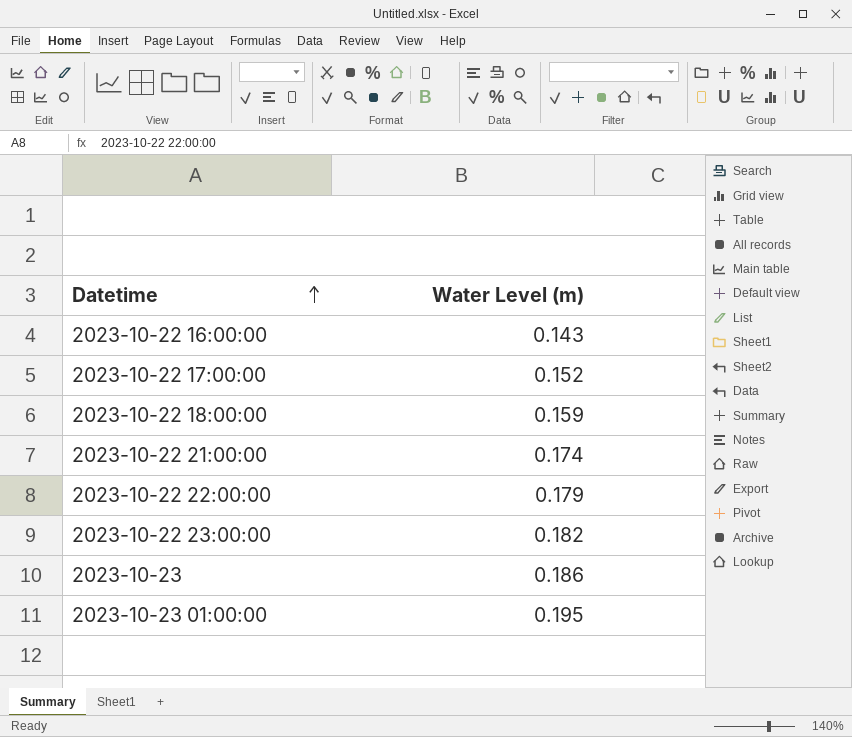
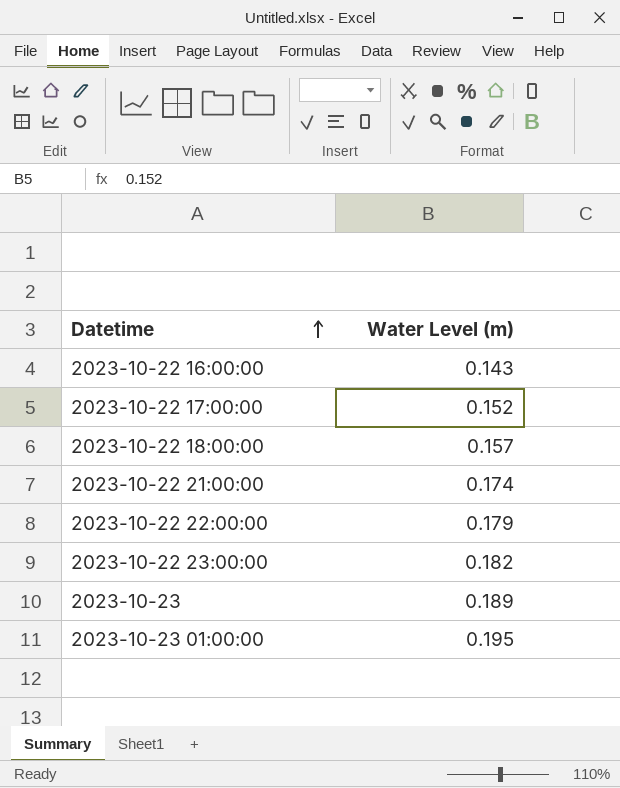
2023-10-22 18:00:00 | Water Level (m): 0.159 -> 0.157
2023-10-23 | Water Level (m): 0.186 -> 0.189

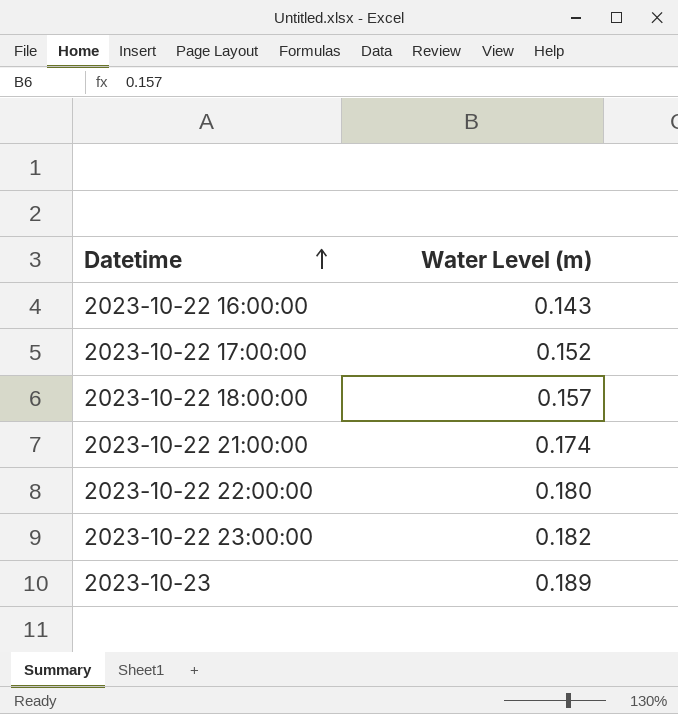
row 2023-10-23 01:00:00: 0.195 -> none
2023-10-22 22:00:00 | Water Level (m): 0.179 -> 0.180

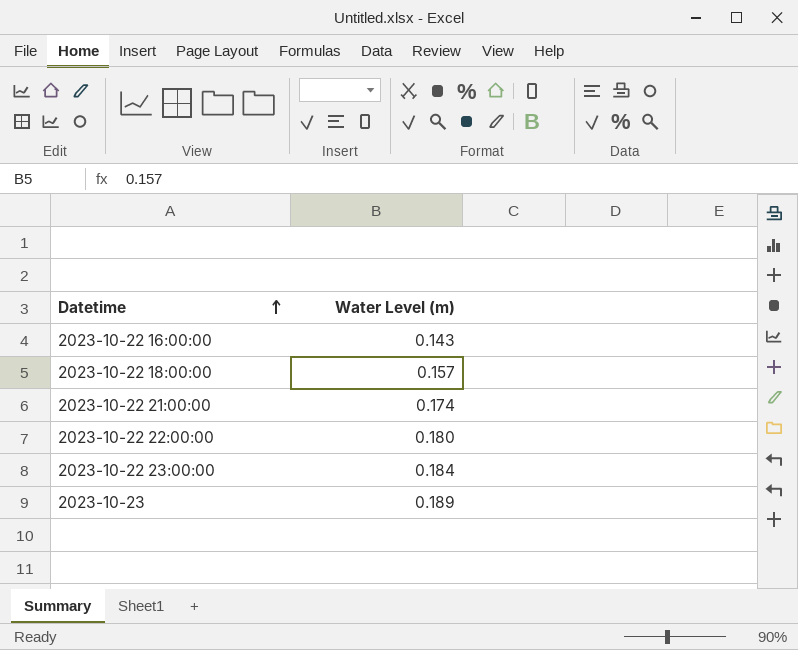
row 2023-10-22 17:00:00: 0.152 -> none
2023-10-22 23:00:00 | Water Level (m): 0.182 -> 0.184

